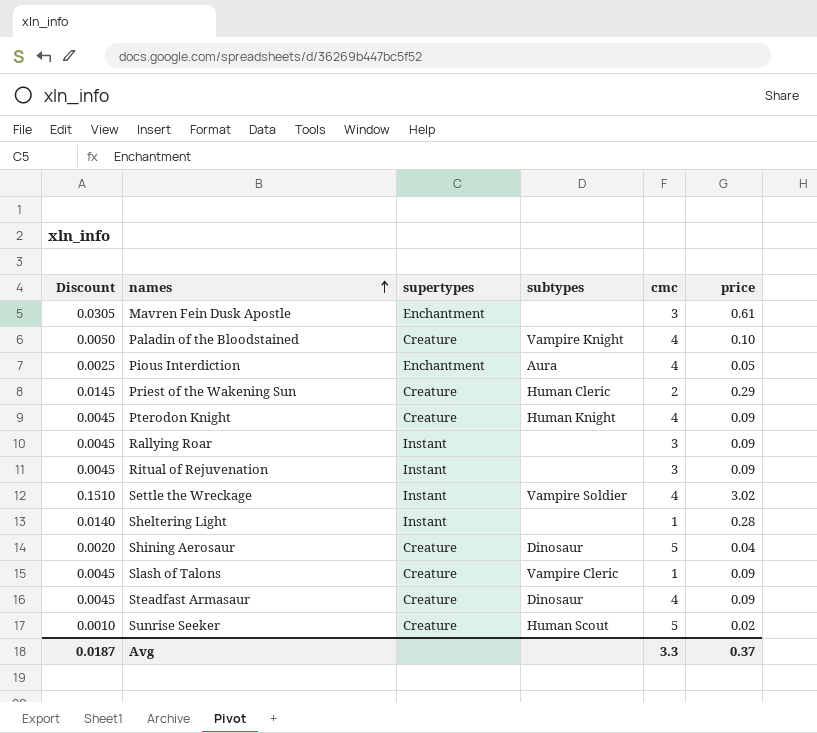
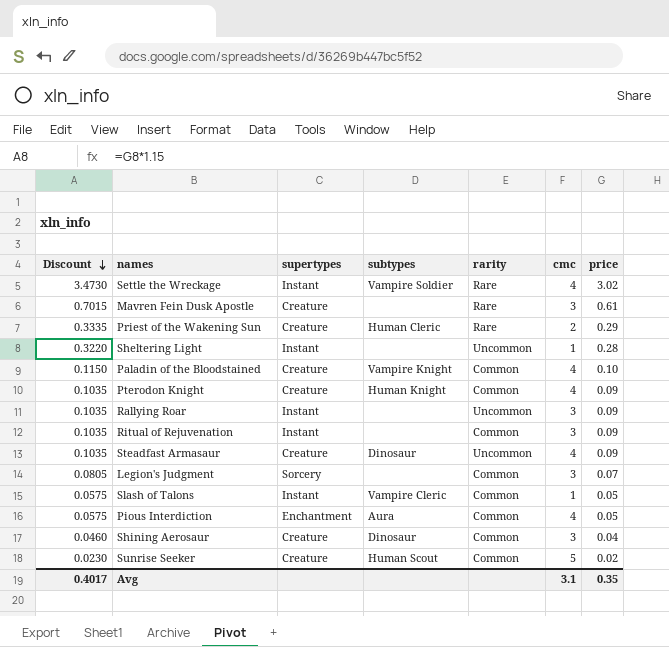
row order: names ascending -> Discount descending
column Discount | formula: [price] * 0.05 -> [price] * 1.15
column rarity | position: none -> 5
Mavren Fein Dusk Apostle | supertypes: Enchantment -> Creature
row Legion's Judgment: none -> 0.0805 | Sorcery | none | Common | 3 | 0.07
Slash of Talons | supertypes: Creature -> Instant
Slash of Talons | price: 0.09 -> 0.05
Shining Aerosaur | cmc: 5 -> 3
Avg | Discount: 0.0187 -> 0.4017
Avg | cmc: 3.3 -> 3.1
Avg | price: 0.37 -> 0.35

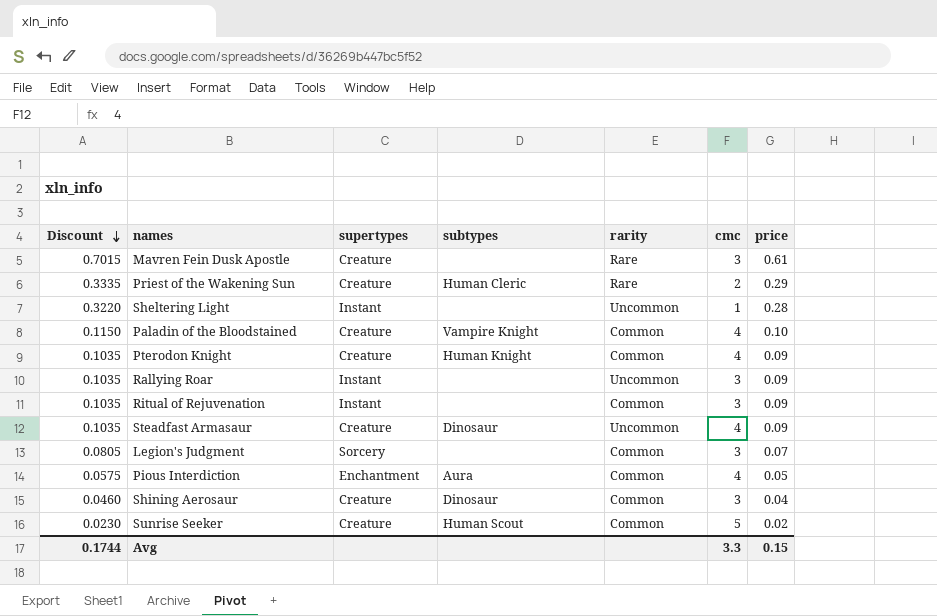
row Settle the Wreckage: 3.4730 | Instant | Vampire Soldier | Rare | 4 | 3.02 -> none
row Slash of Talons: 0.0575 | Instant | Vampire Cleric | Common | 1 | 0.05 -> none
Avg | Discount: 0.4017 -> 0.1744
Avg | cmc: 3.1 -> 3.3
Avg | price: 0.35 -> 0.15

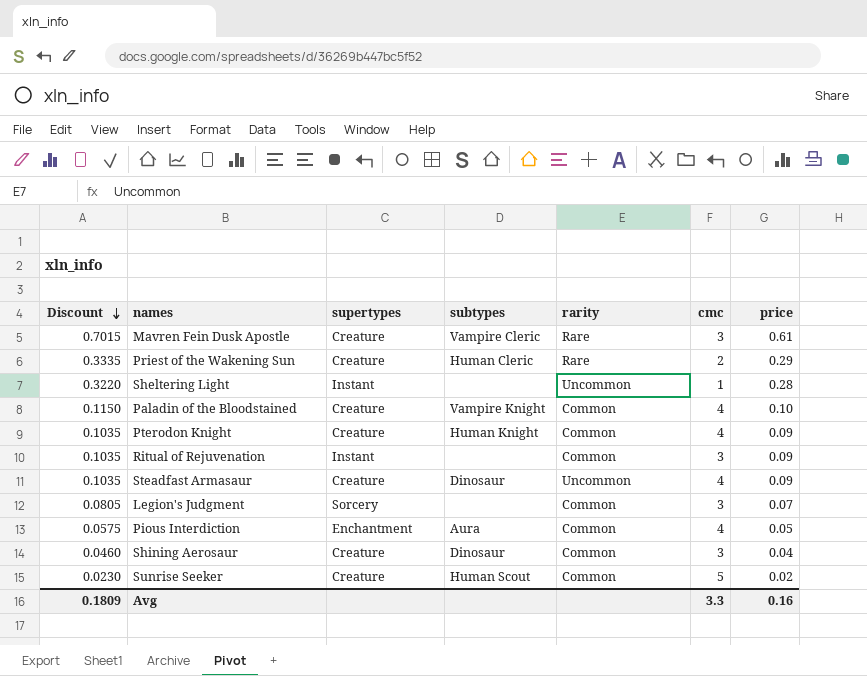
row Rallying Roar: 0.1035 | Instant | none | Uncommon | 3 | 0.09 -> none
Mavren Fein Dusk Apostle | subtypes: none -> Vampire Cleric
Avg | Discount: 0.1744 -> 0.1809
Avg | price: 0.15 -> 0.16

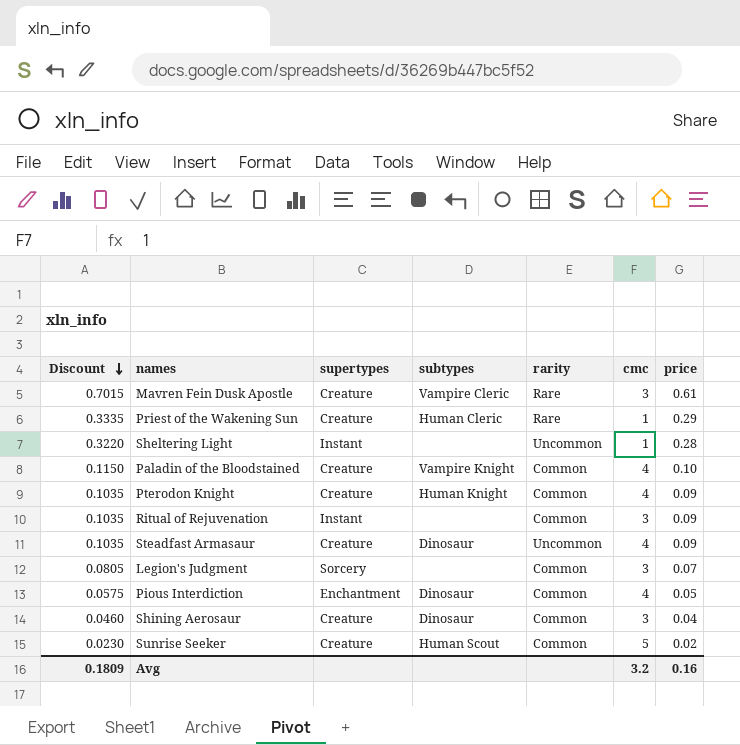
Priest of the Wakening Sun | cmc: 2 -> 1
Pious Interdiction | subtypes: Aura -> Dinosaur
Avg | cmc: 3.3 -> 3.2

